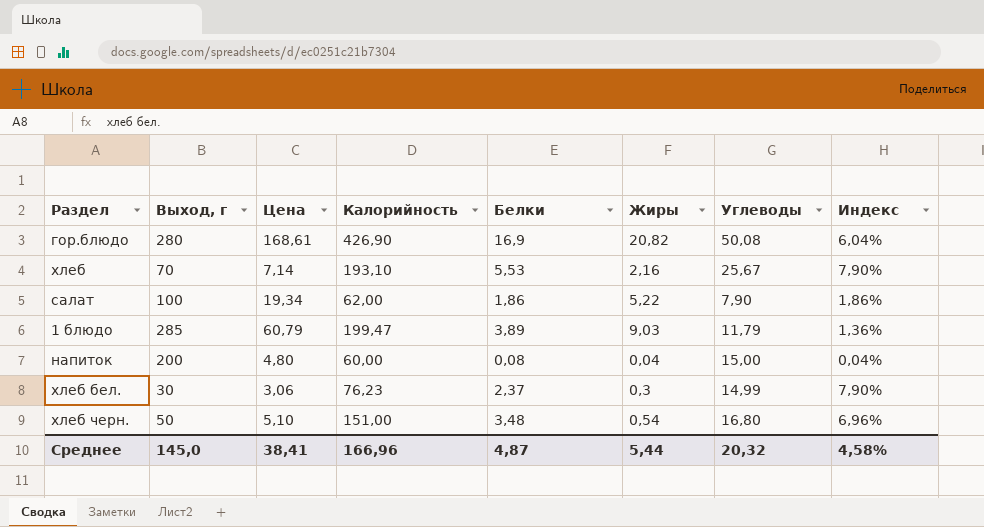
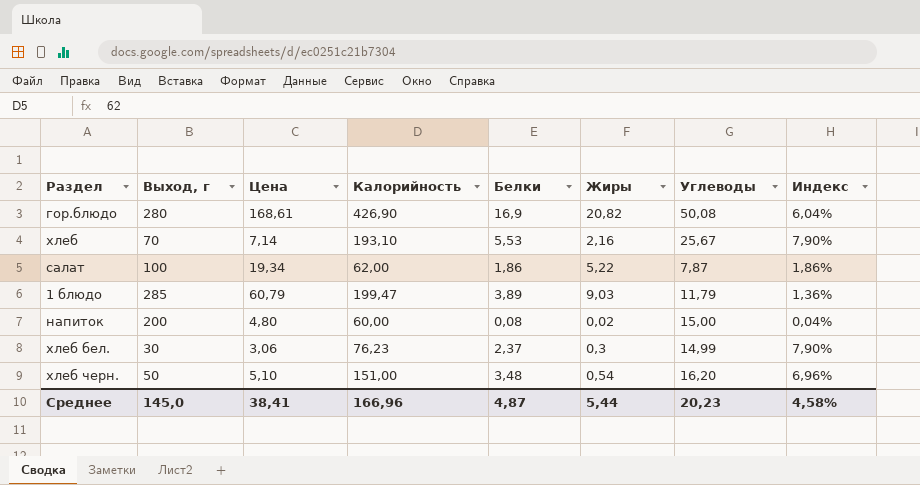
салат | Углеводы: 7,90 -> 7,87
напиток | Жиры: 0,04 -> 0,02
хлеб черн. | Углеводы: 16,80 -> 16,20
Среднее | Углеводы: 20,32 -> 20,23

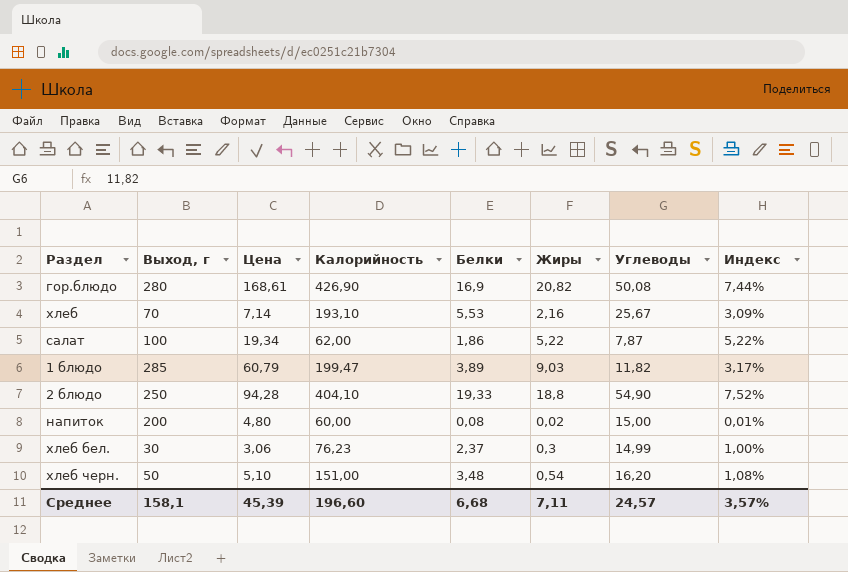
column Индекс | formula: [Белки] / [Выход, г] -> [Жиры] / [Выход, г]
1 блюдо | Углеводы: 11,79 -> 11,82
row 2 блюдо: none -> 250 | 94,28 | 404,10 | 19,33 | 18,8 | 54,90 | 7,52%
Среднее | Выход, г: 145,0 -> 158,1
Среднее | Цена: 38,41 -> 45,39
Среднее | Калорийность: 166,96 -> 196,60
Среднее | Белки: 4,87 -> 6,68
Среднее | Жиры: 5,44 -> 7,11
Среднее | Углеводы: 20,23 -> 24,57
Среднее | Индекс: 4,58% -> 3,57%

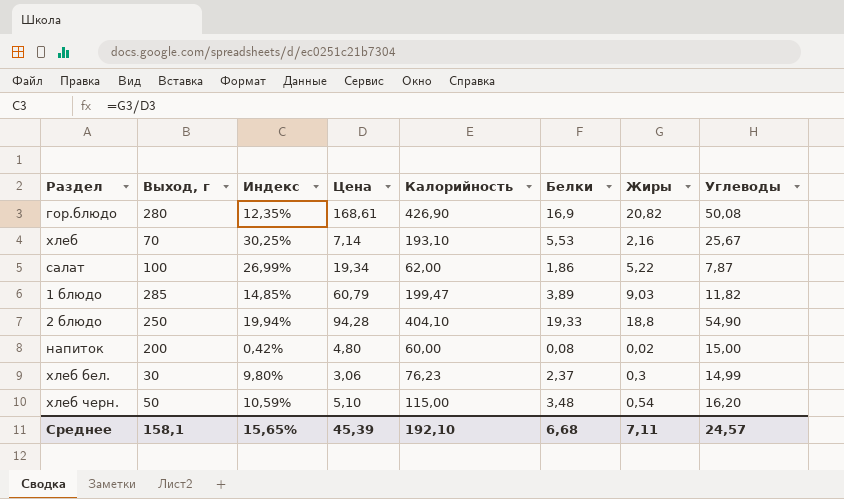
column Индекс | formula: [Жиры] / [Выход, г] -> [Жиры] / [Цена]
column Индекс | position: 8 -> 3
хлеб черн. | Калорийность: 151,00 -> 115,00
Среднее | Индекс: 3,57% -> 15,65%
Среднее | Калорийность: 196,60 -> 192,10

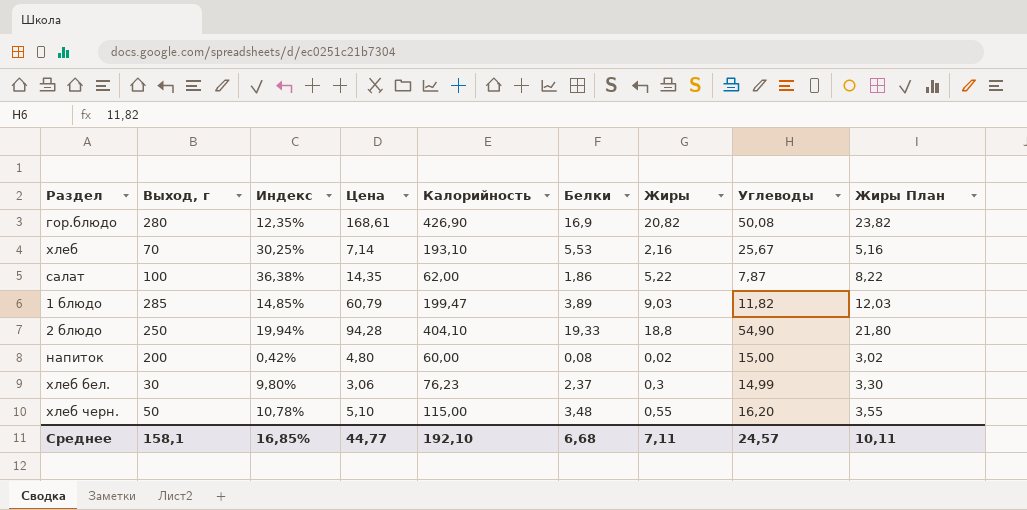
column Жиры План | formula: none -> [Жиры] + 3
салат | Индекс: 26,99% -> 36,38%
салат | Цена: 19,34 -> 14,35
хлеб черн. | Индекс: 10,59% -> 10,78%
хлеб черн. | Жиры: 0,54 -> 0,55
Среднее | Индекс: 15,65% -> 16,85%
Среднее | Цена: 45,39 -> 44,77

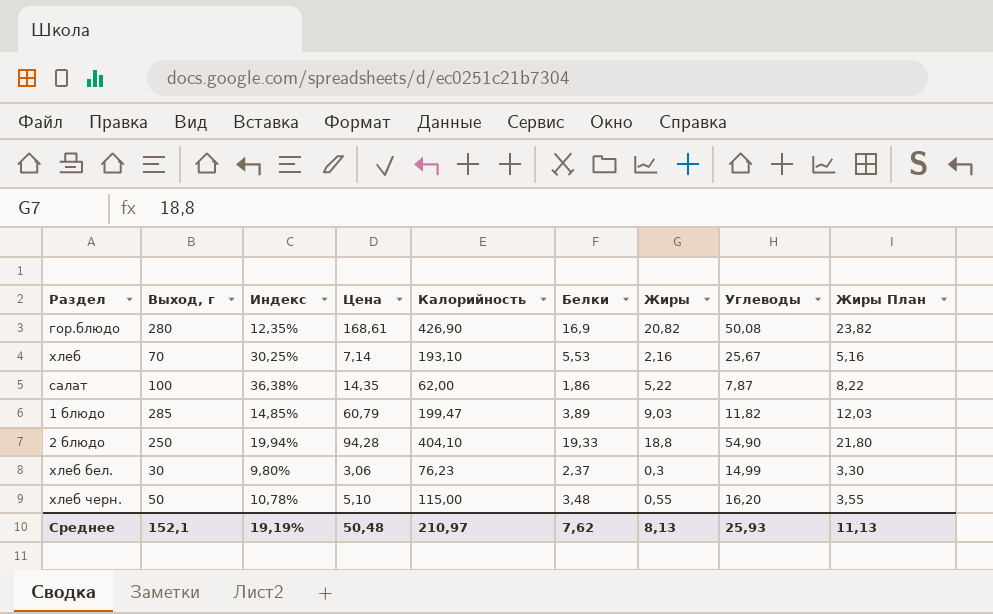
row напиток: 200 | 0,42% | 4,80 | 60,00 | 0,08 | 0,02 | 15,00 | 3,02 -> none
Среднее | Выход, г: 158,1 -> 152,1
Среднее | Индекс: 16,85% -> 19,19%
Среднее | Цена: 44,77 -> 50,48
Среднее | Калорийность: 192,10 -> 210,97
Среднее | Белки: 6,68 -> 7,62
Среднее | Жиры: 7,11 -> 8,13
Среднее | Углеводы: 24,57 -> 25,93
Среднее | Жиры План: 10,11 -> 11,13

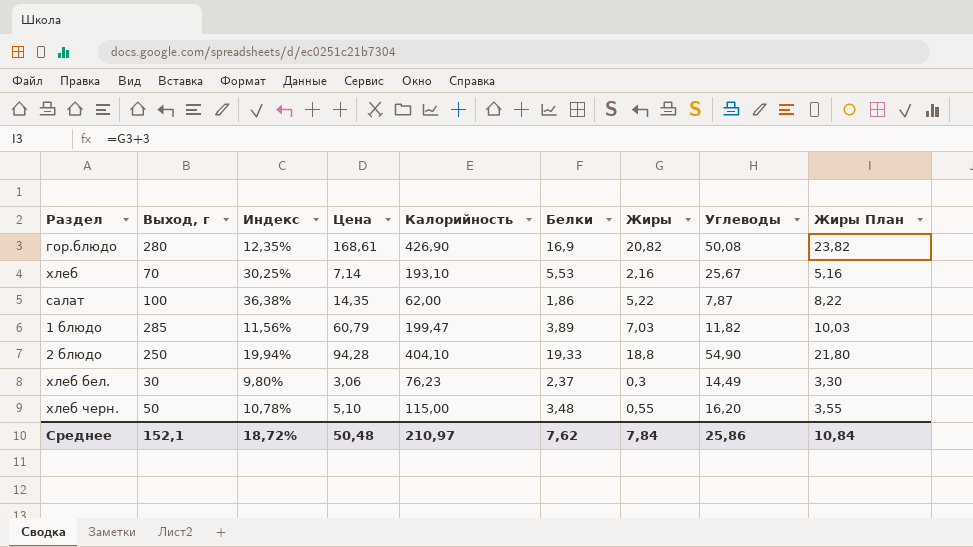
1 блюдо | Индекс: 14,85% -> 11,56%
1 блюдо | Жиры: 9,03 -> 7,03
1 блюдо | Жиры План: 12,03 -> 10,03
хлеб бел. | Углеводы: 14,99 -> 14,49
Среднее | Индекс: 19,19% -> 18,72%
Среднее | Жиры: 8,13 -> 7,84
Среднее | Углеводы: 25,93 -> 25,86
Среднее | Жиры План: 11,13 -> 10,84

